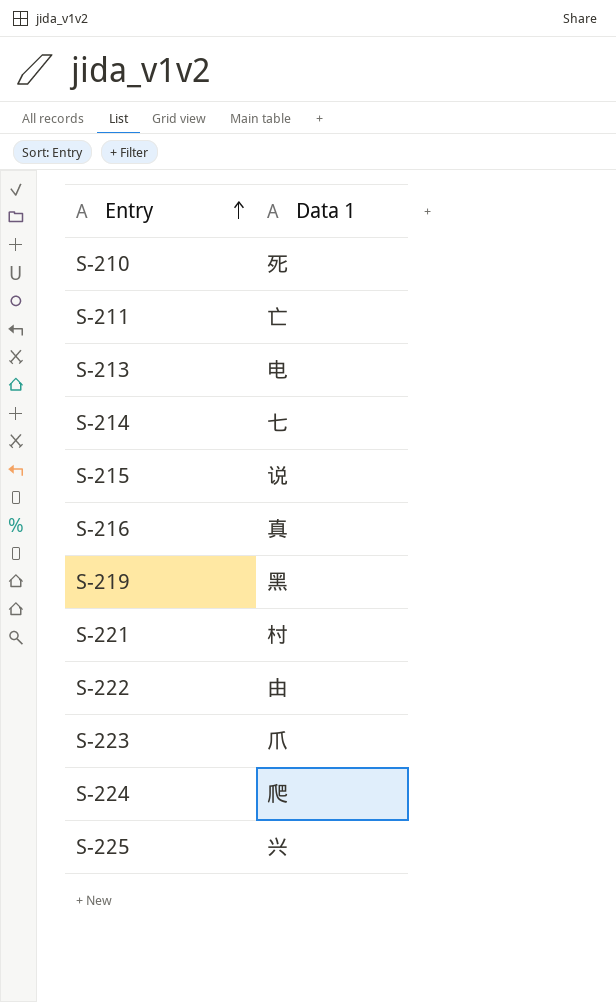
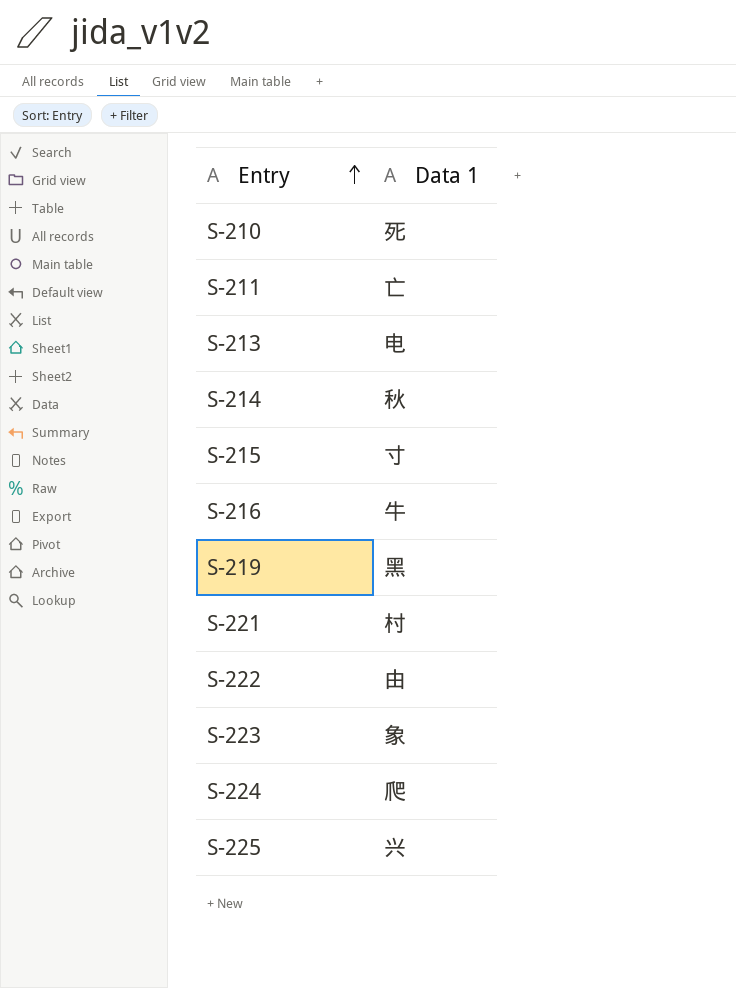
S-214 | Data 1: 七 -> 秋
S-215 | Data 1: 说 -> 寸
S-216 | Data 1: 真 -> 牛
S-223 | Data 1: 爪 -> 象

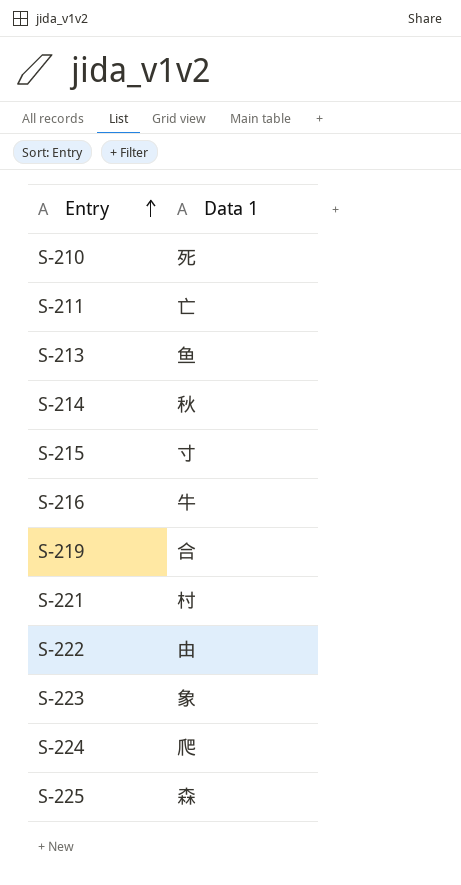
S-213 | Data 1: 电 -> 鱼
S-219 | Data 1: 黑 -> 合
S-225 | Data 1: 兴 -> 森

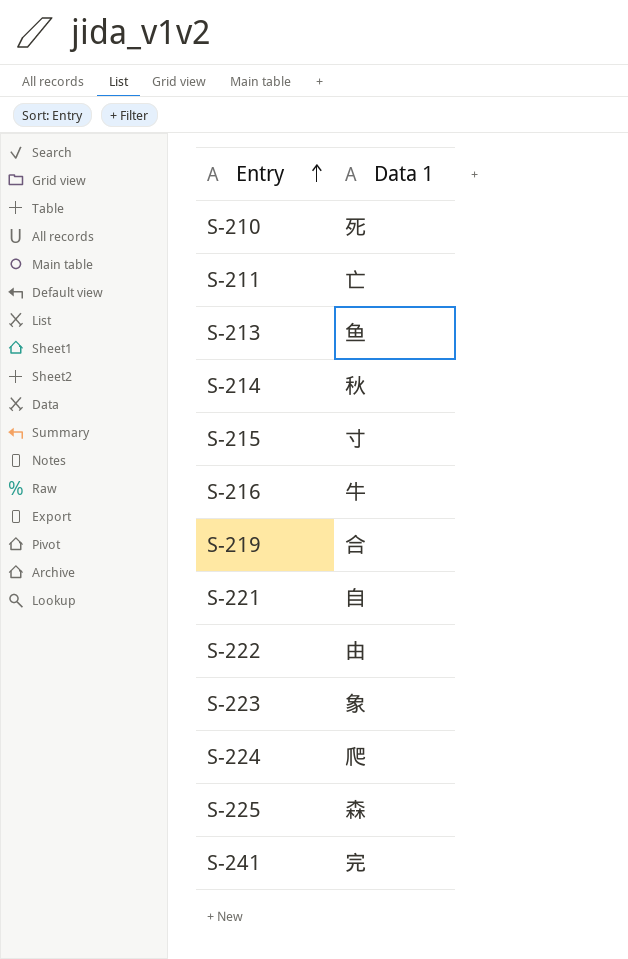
S-221 | Data 1: 村 -> 自
row S-241: none -> 完

